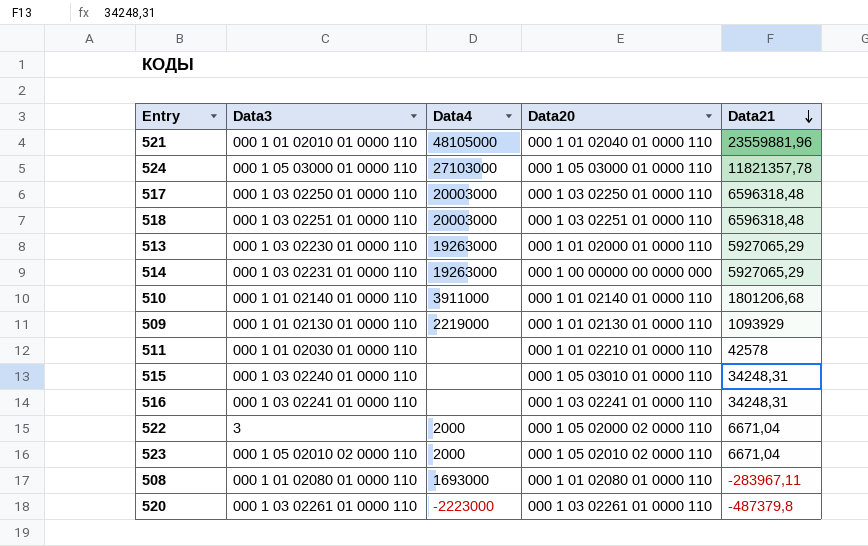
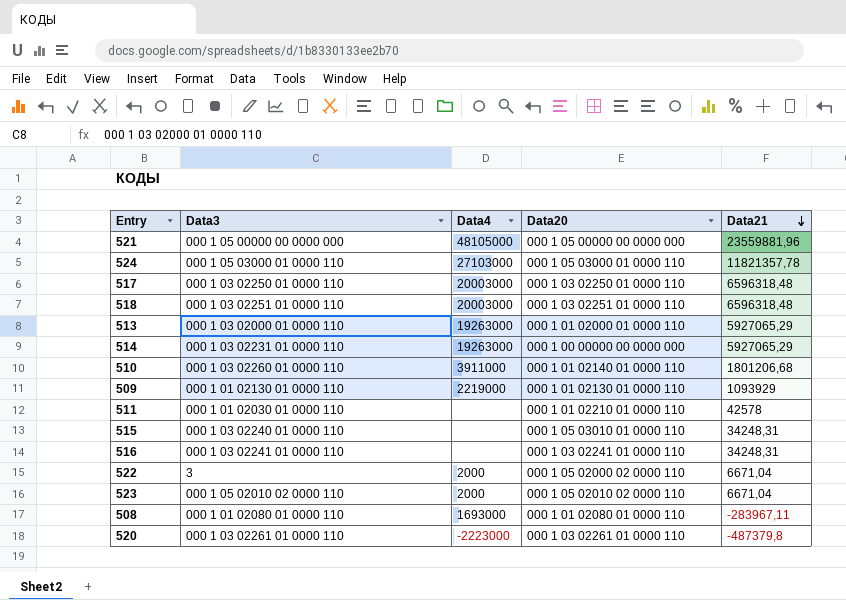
521 | Data3: 000 1 01 02010 01 0000 110 -> 000 1 05 00000 00 0000 000
521 | Data20: 000 1 01 02040 01 0000 110 -> 000 1 05 00000 00 0000 000
513 | Data3: 000 1 03 02230 01 0000 110 -> 000 1 03 02000 01 0000 110
510 | Data3: 000 1 01 02140 01 0000 110 -> 000 1 03 02260 01 0000 110

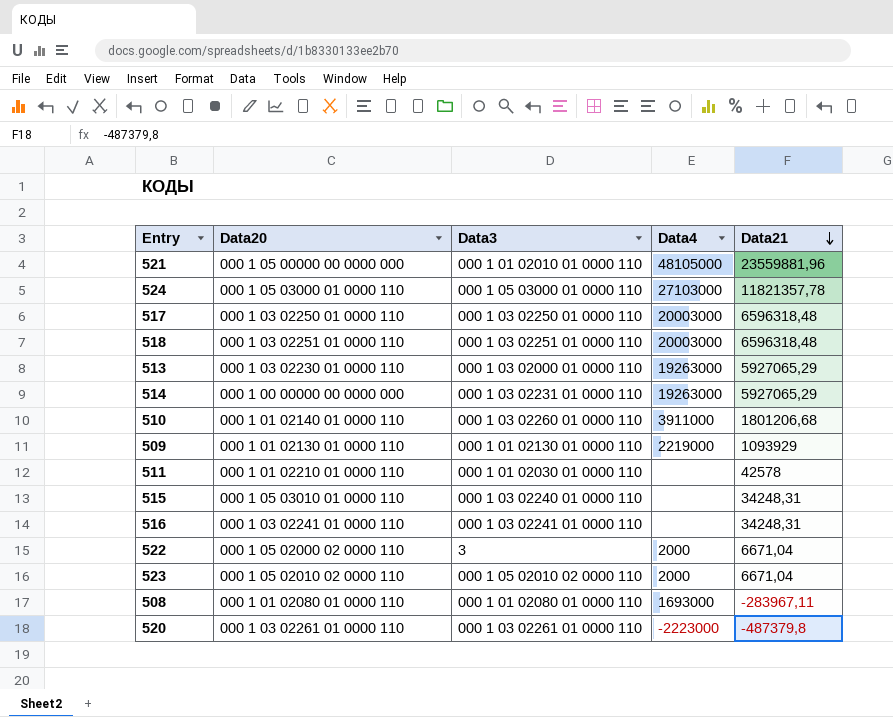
column Data20 | position: 4 -> 2
521 | Data3: 000 1 05 00000 00 0000 000 -> 000 1 01 02010 01 0000 110
513 | Data20: 000 1 01 02000 01 0000 110 -> 000 1 03 02230 01 0000 110

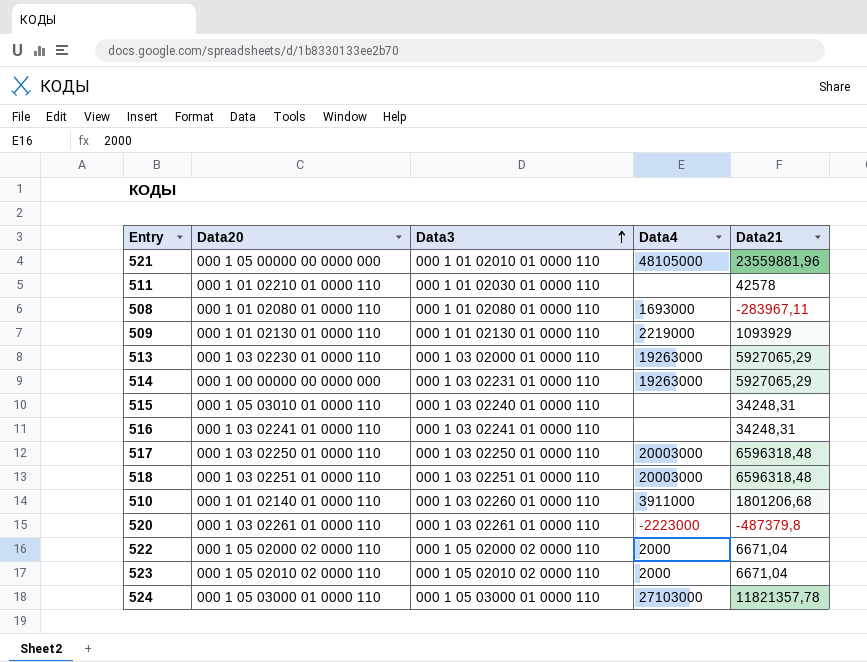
row order: Data21 descending -> Data3 ascending
522 | Data3: 3 -> 000 1 05 02000 02 0000 110

